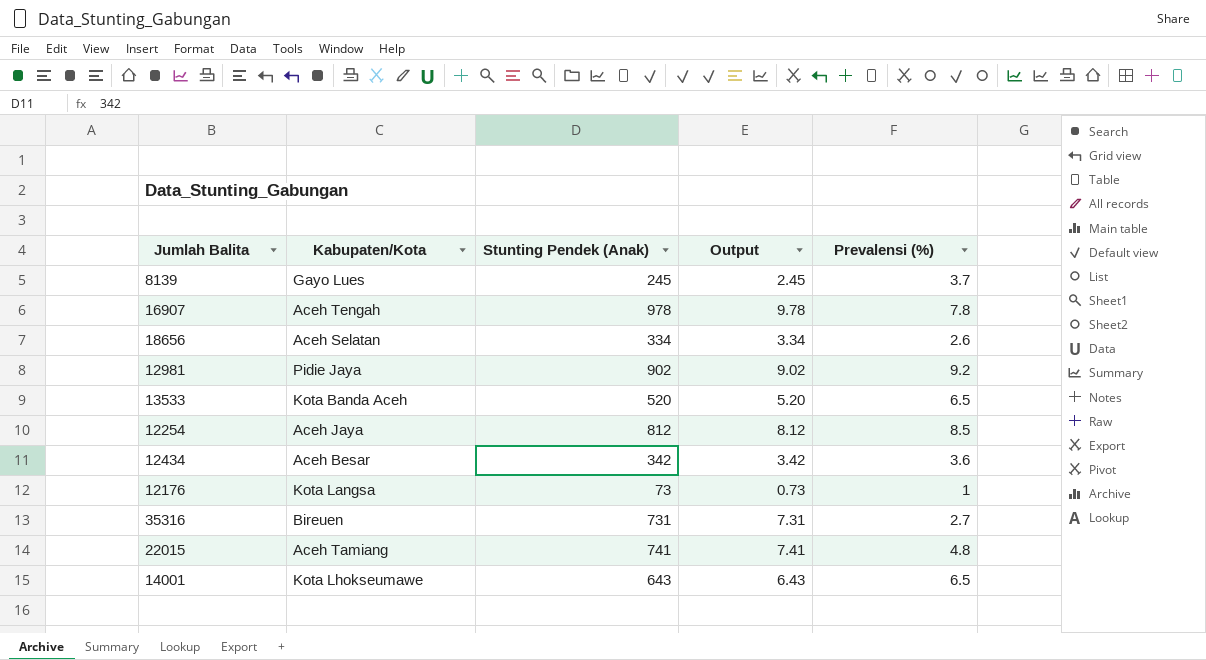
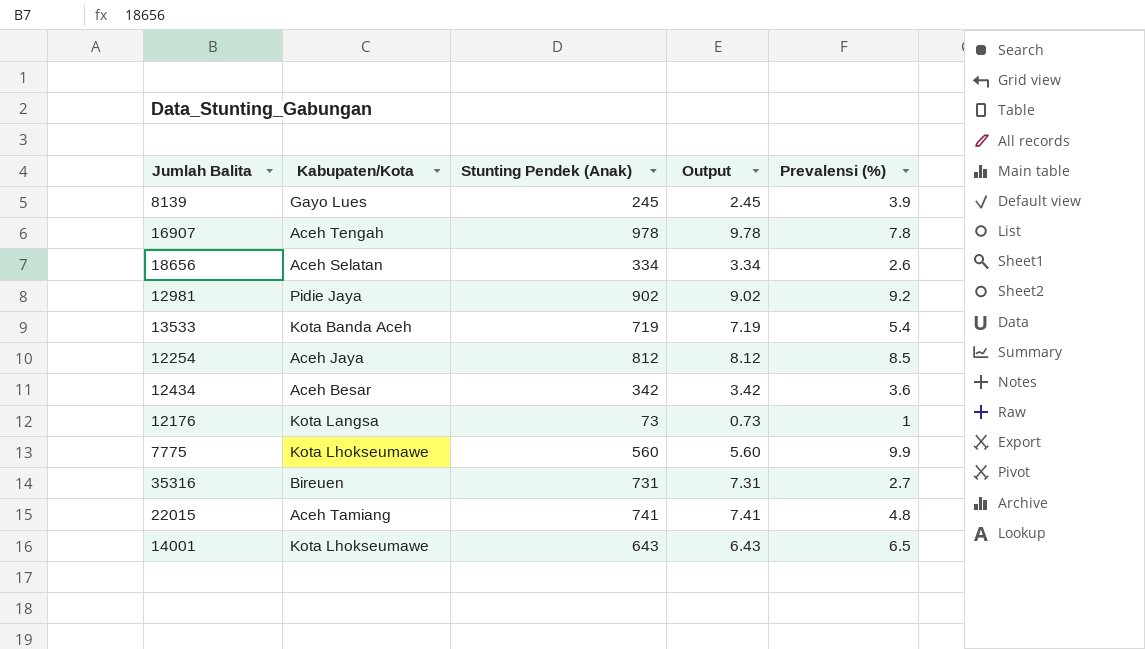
8139 | Prevalensi (%): 3.7 -> 3.9
13533 | Stunting Pendek (Anak): 520 -> 719
13533 | Output: 5.20 -> 7.19
13533 | Prevalensi (%): 6.5 -> 5.4
row 7775: none -> Kota Lhokseumawe | 560 | 5.60 | 9.9

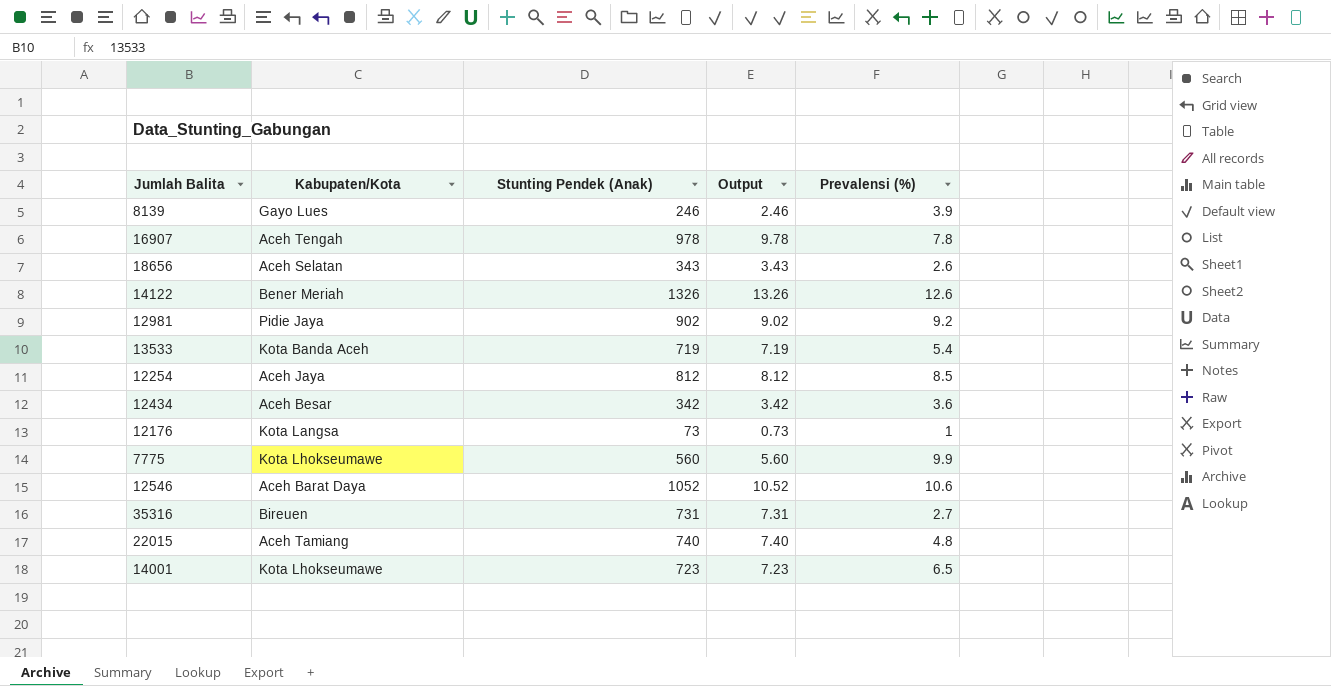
8139 | Stunting Pendek (Anak): 245 -> 246
8139 | Output: 2.45 -> 2.46
18656 | Stunting Pendek (Anak): 334 -> 343
18656 | Output: 3.34 -> 3.43
row 14122: none -> Bener Meriah | 1326 | 13.26 | 12.6
row 12546: none -> Aceh Barat Daya | 1052 | 10.52 | 10.6
22015 | Stunting Pendek (Anak): 741 -> 740
22015 | Output: 7.41 -> 7.40
14001 | Stunting Pendek (Anak): 643 -> 723
14001 | Output: 6.43 -> 7.23

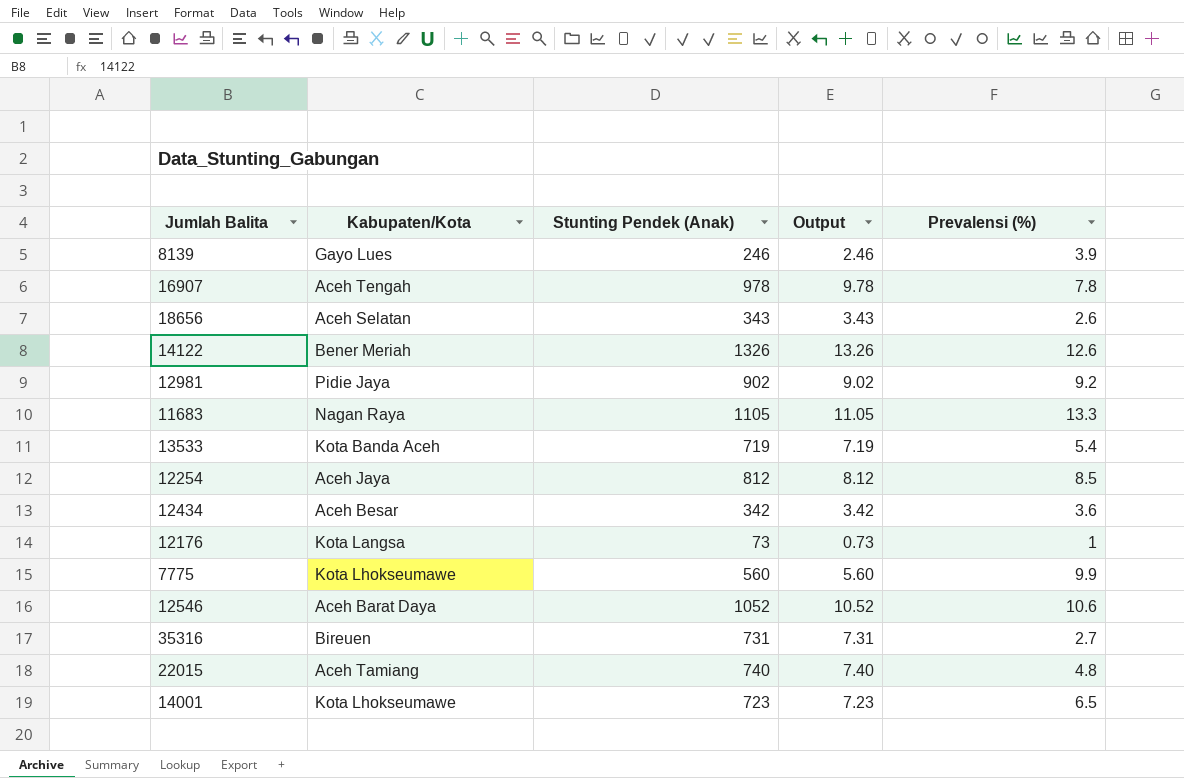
row 11683: none -> Nagan Raya | 1105 | 11.05 | 13.3

